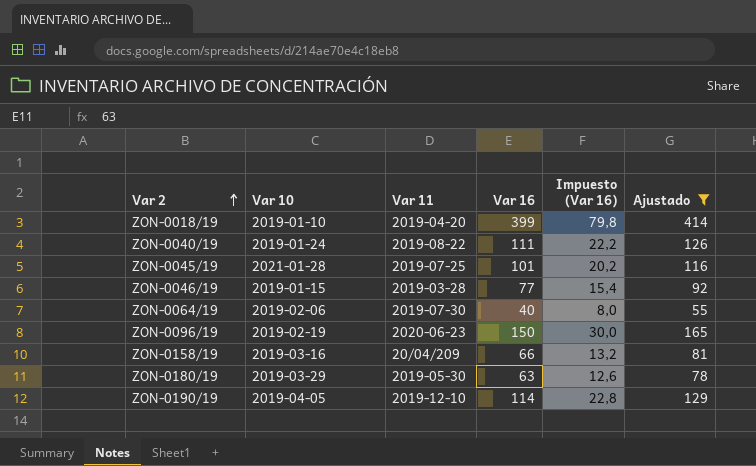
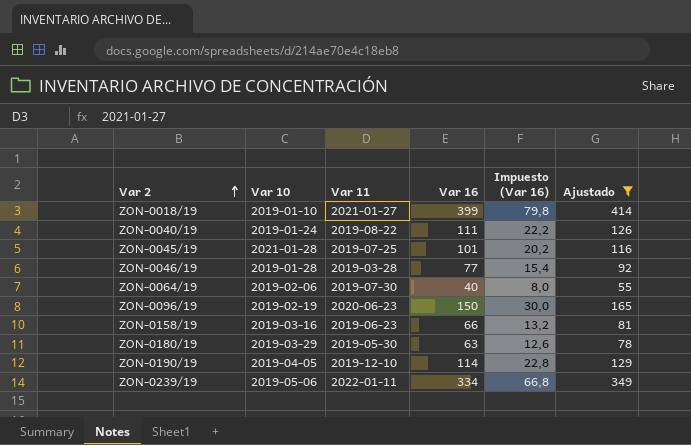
ZON-0018/19 | Var 11: 2019-04-20 -> 2021-01-27
ZON-0046/19 | Var 10: 2019-01-15 -> 2019-01-28
ZON-0158/19 | Var 11: 20/04/209 -> 2019-06-23
row ZON-0239/19: none -> 2019-05-06 | 2022-01-11 | 334 | 66,8 | 349

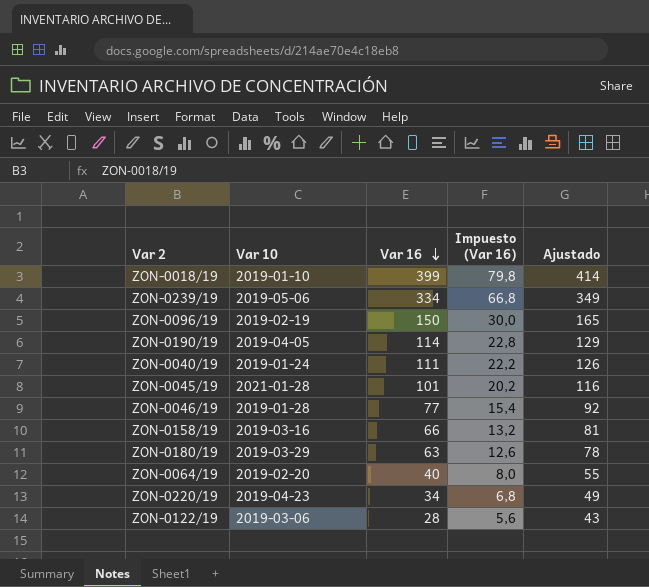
filter: Ajustado >= 55 -> none
row order: Var 2 ascending -> Var 16 descending
column Var 11 | position: 3 -> none
ZON-0064/19 | Var 10: 2019-02-06 -> 2019-02-20

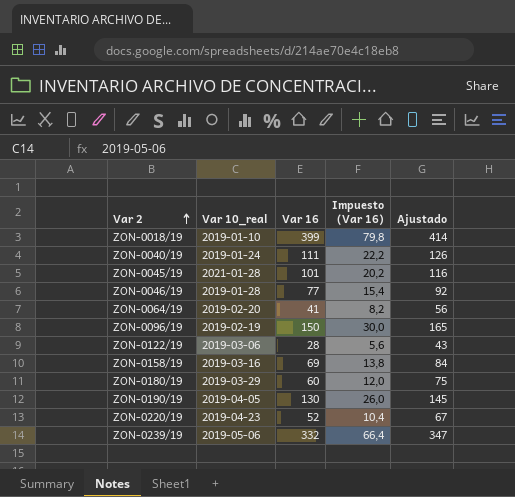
row order: Var 16 descending -> Var 2 ascending
column name: Var 10 -> Var 10_real
ZON-0064/19 | Var 16: 40 -> 41
ZON-0064/19 | Impuesto (Var 16): 8,0 -> 8,2
ZON-0064/19 | Ajustado: 55 -> 56
ZON-0158/19 | Var 16: 66 -> 69
ZON-0158/19 | Impuesto (Var 16): 13,2 -> 13,8
ZON-0158/19 | Ajustado: 81 -> 84
ZON-0180/19 | Var 16: 63 -> 60
ZON-0180/19 | Impuesto (Var 16): 12,6 -> 12,0
ZON-0180/19 | Ajustado: 78 -> 75
ZON-0190/19 | Var 16: 114 -> 130
ZON-0190/19 | Impuesto (Var 16): 22,8 -> 26,0
ZON-0190/19 | Ajustado: 129 -> 145
ZON-0220/19 | Var 16: 34 -> 52
ZON-0220/19 | Impuesto (Var 16): 6,8 -> 10,4
ZON-0220/19 | Ajustado: 49 -> 67
ZON-0239/19 | Var 16: 334 -> 332
ZON-0239/19 | Impuesto (Var 16): 66,8 -> 66,4
ZON-0239/19 | Ajustado: 349 -> 347

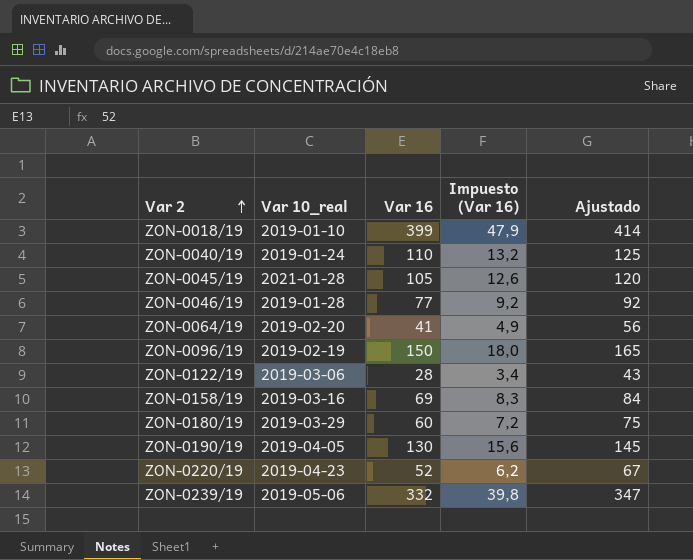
column Impuesto (Var 16) | formula: [Var 16] * 0,2 -> [Var 16] * 0,12
ZON-0040/19 | Var 16: 111 -> 110
ZON-0040/19 | Ajustado: 126 -> 125
ZON-0045/19 | Var 16: 101 -> 105
ZON-0045/19 | Ajustado: 116 -> 120

